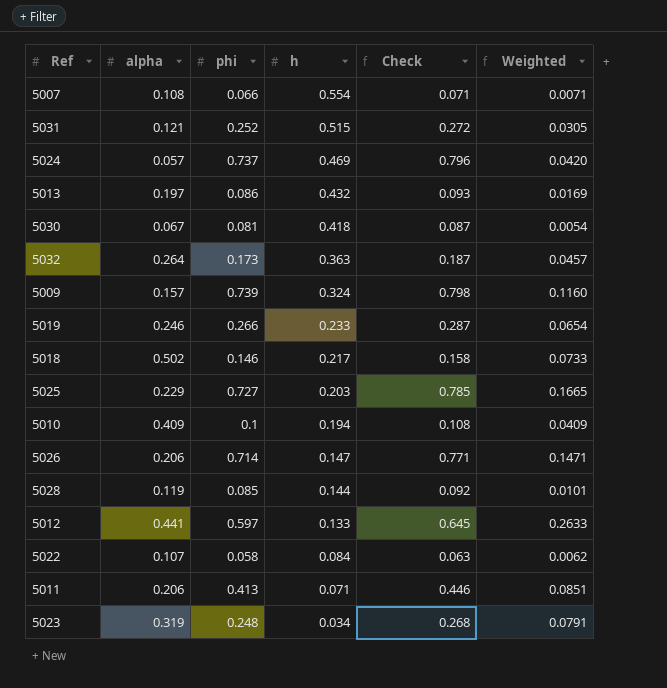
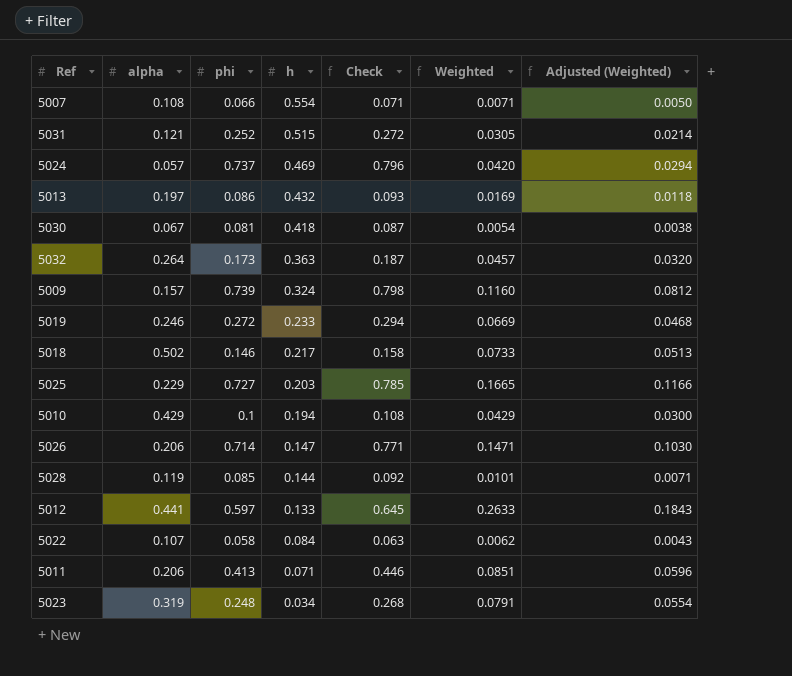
column Adjusted (Weighted) | formula: none -> [Weighted] * 0.7
5019 | phi: 0.266 -> 0.272
5019 | Check: 0.287 -> 0.294
5019 | Weighted: 0.0654 -> 0.0669
5010 | alpha: 0.409 -> 0.429
5010 | Weighted: 0.0409 -> 0.0429

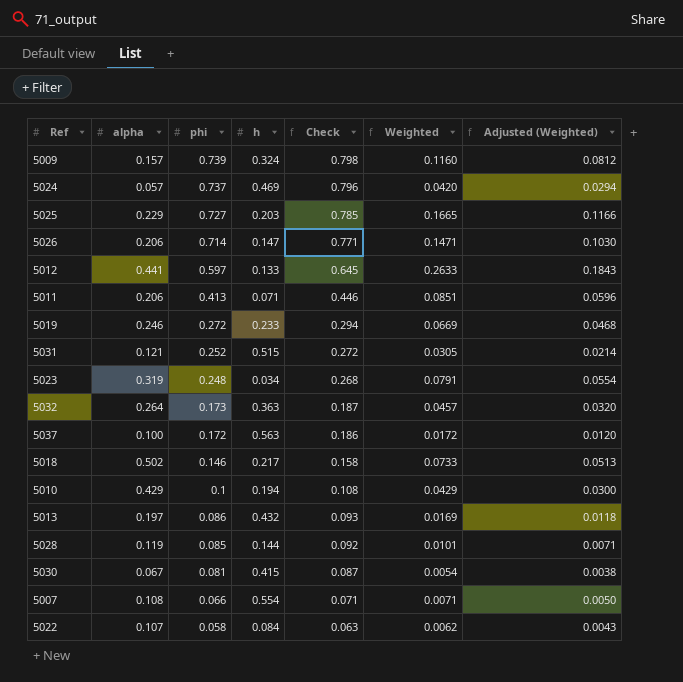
row order: h descending -> phi descending
row 5037: none -> 0.100 | 0.172 | 0.563 | 0.186 | 0.0172 | 0.0120
5030 | h: 0.418 -> 0.415

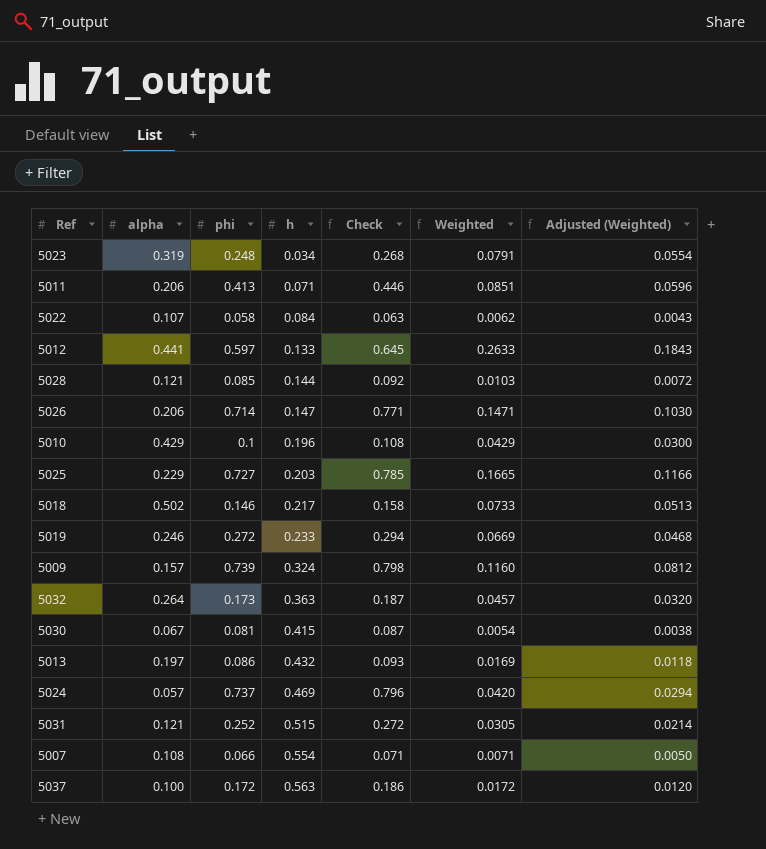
row order: phi descending -> h ascending
5028 | alpha: 0.119 -> 0.121
5028 | Weighted: 0.0101 -> 0.0103
5028 | Adjusted (Weighted): 0.0071 -> 0.0072
5010 | h: 0.194 -> 0.196

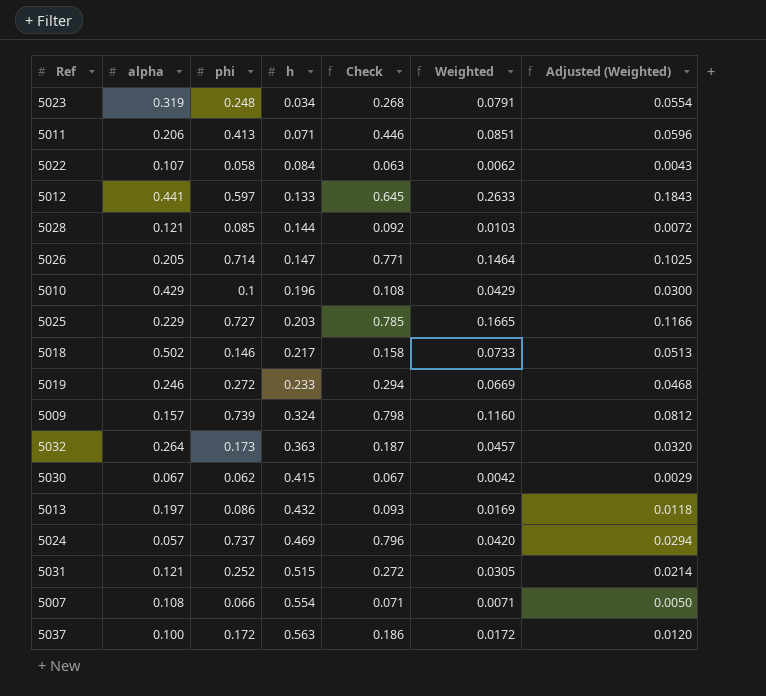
5026 | alpha: 0.206 -> 0.205
5026 | Weighted: 0.1471 -> 0.1464
5026 | Adjusted (Weighted): 0.1030 -> 0.1025
5030 | phi: 0.081 -> 0.062
5030 | Check: 0.087 -> 0.067
5030 | Weighted: 0.0054 -> 0.0042
5030 | Adjusted (Weighted): 0.0038 -> 0.0029

